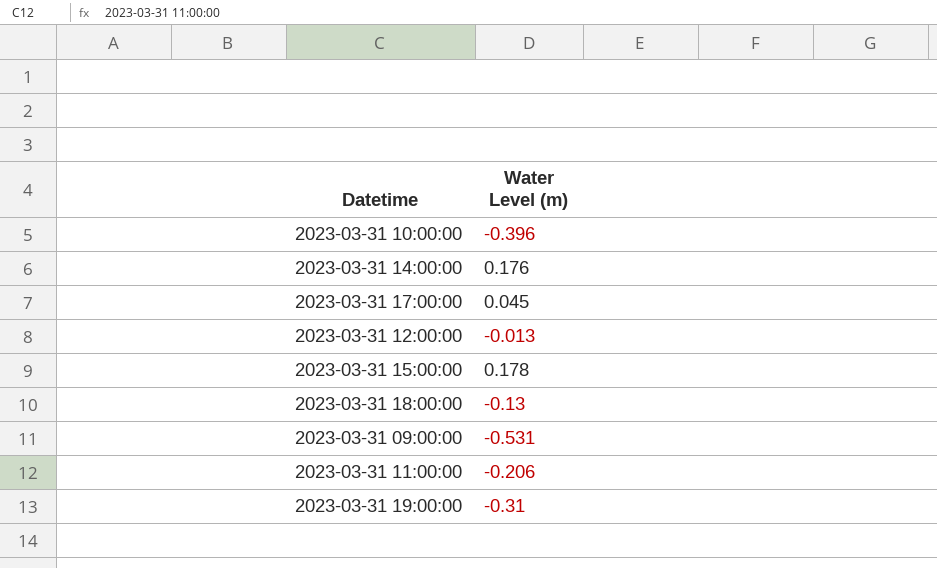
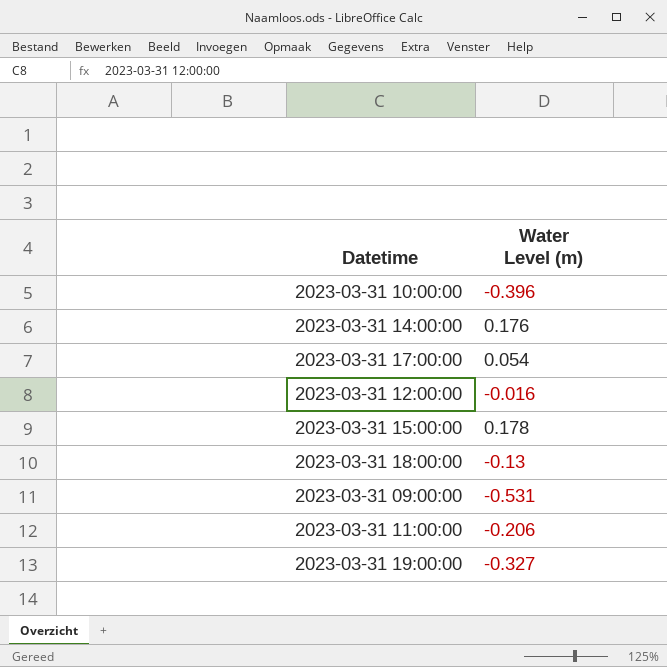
2023-03-31 17:00:00 | Water Level (m): 0.045 -> 0.054
2023-03-31 12:00:00 | Water Level (m): -0.013 -> -0.016
2023-03-31 19:00:00 | Water Level (m): -0.31 -> -0.327

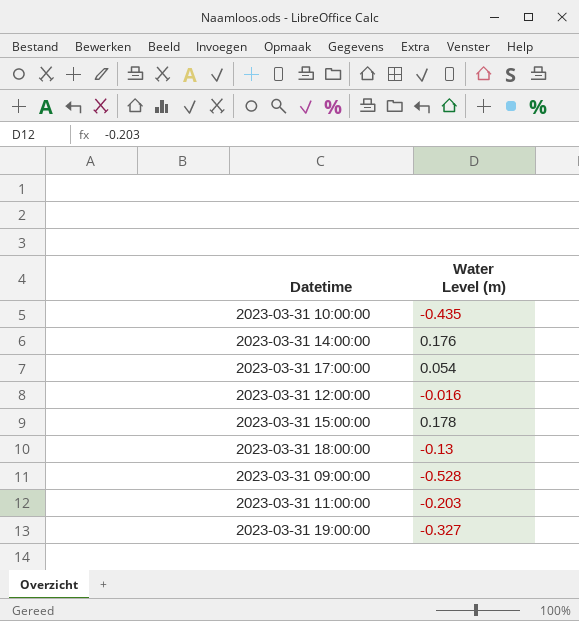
2023-03-31 10:00:00 | Water Level (m): -0.396 -> -0.435
2023-03-31 09:00:00 | Water Level (m): -0.531 -> -0.528
2023-03-31 11:00:00 | Water Level (m): -0.206 -> -0.203

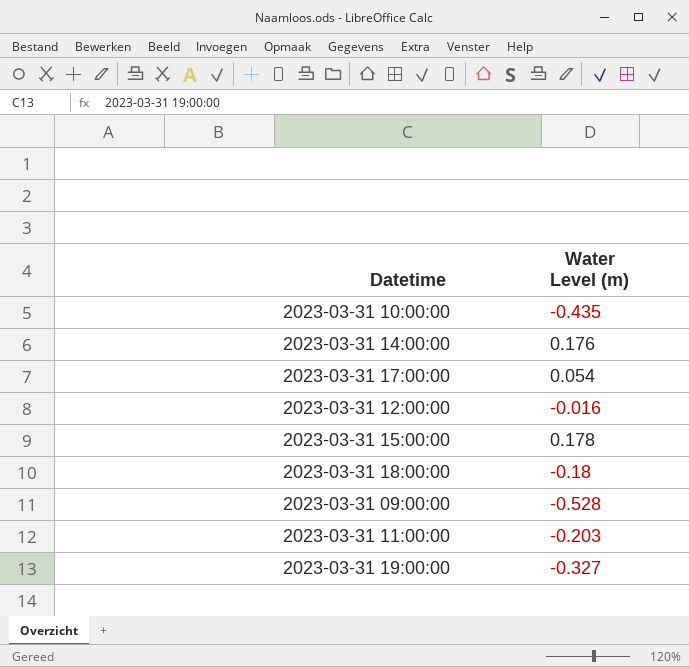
2023-03-31 18:00:00 | Water Level (m): -0.13 -> -0.18

